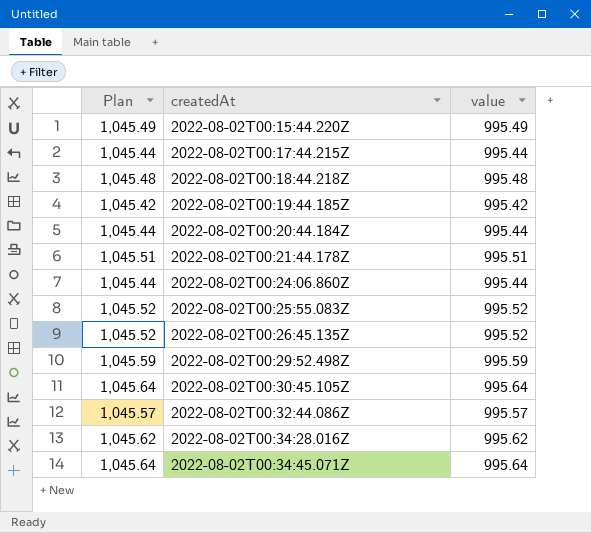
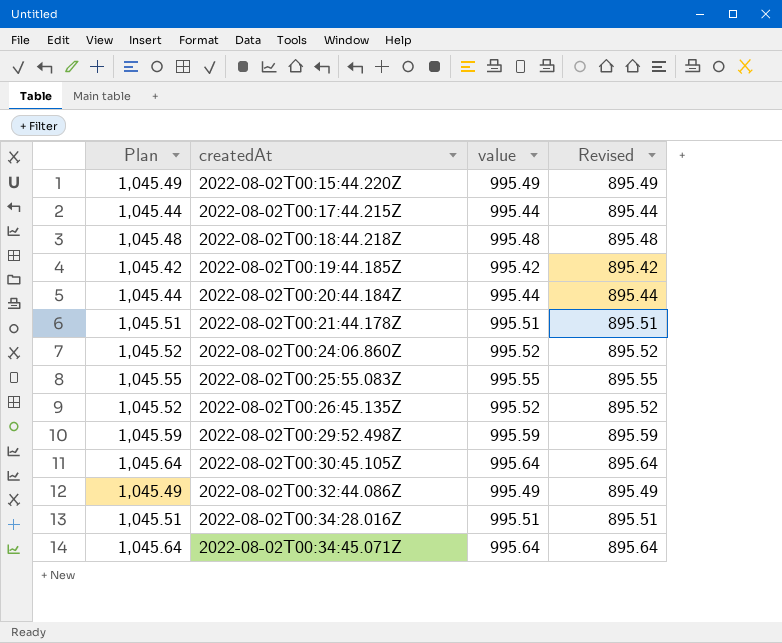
column Revised | formula: none -> [value] - 100
2022-08-02T00:24:06.860Z | Plan: 1,045.44 -> 1,045.52
2022-08-02T00:24:06.860Z | value: 995.44 -> 995.52
2022-08-02T00:25:55.083Z | Plan: 1,045.52 -> 1,045.55
2022-08-02T00:25:55.083Z | value: 995.52 -> 995.55
2022-08-02T00:32:44.086Z | Plan: 1,045.57 -> 1,045.49
2022-08-02T00:32:44.086Z | value: 995.57 -> 995.49
2022-08-02T00:34:28.016Z | Plan: 1,045.62 -> 1,045.51
2022-08-02T00:34:28.016Z | value: 995.62 -> 995.51

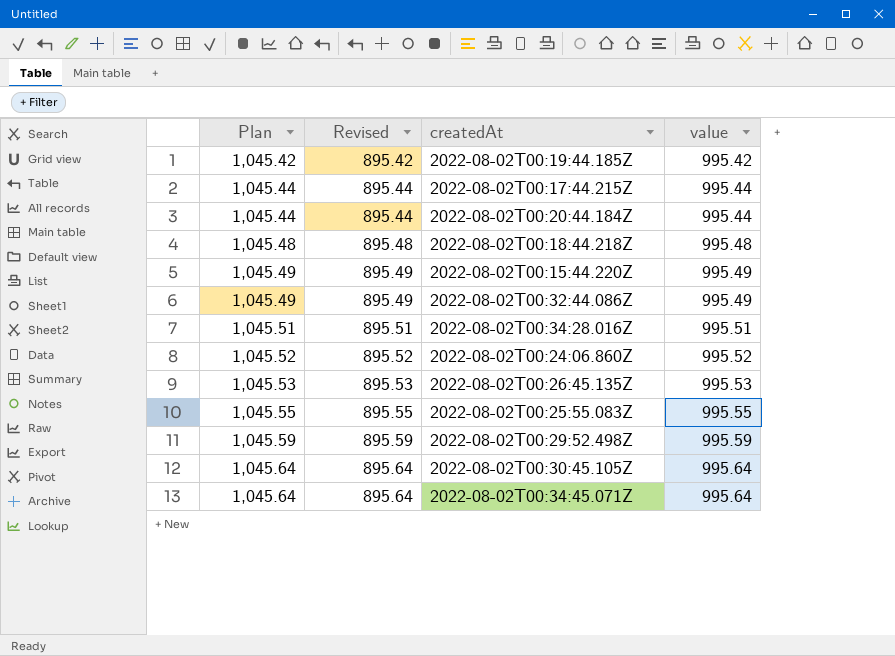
row order: createdAt ascending -> Plan ascending
column Revised | position: 4 -> 2
row 2022-08-02T00:21:44.178Z: 1,045.51 | 995.51 | 895.51 -> none
2022-08-02T00:26:45.135Z | Plan: 1,045.52 -> 1,045.53
2022-08-02T00:26:45.135Z | Revised: 895.52 -> 895.53
2022-08-02T00:26:45.135Z | value: 995.52 -> 995.53

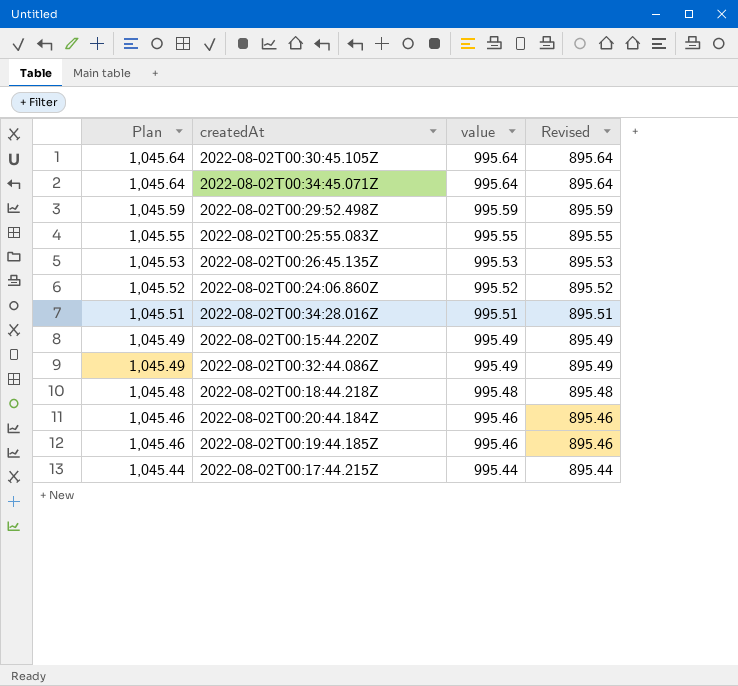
row order: Plan ascending -> Plan descending
column Revised | position: 2 -> 4
2022-08-02T00:20:44.184Z | Plan: 1,045.44 -> 1,045.46
2022-08-02T00:20:44.184Z | value: 995.44 -> 995.46
2022-08-02T00:20:44.184Z | Revised: 895.44 -> 895.46
2022-08-02T00:19:44.185Z | Plan: 1,045.42 -> 1,045.46
2022-08-02T00:19:44.185Z | value: 995.42 -> 995.46
2022-08-02T00:19:44.185Z | Revised: 895.42 -> 895.46

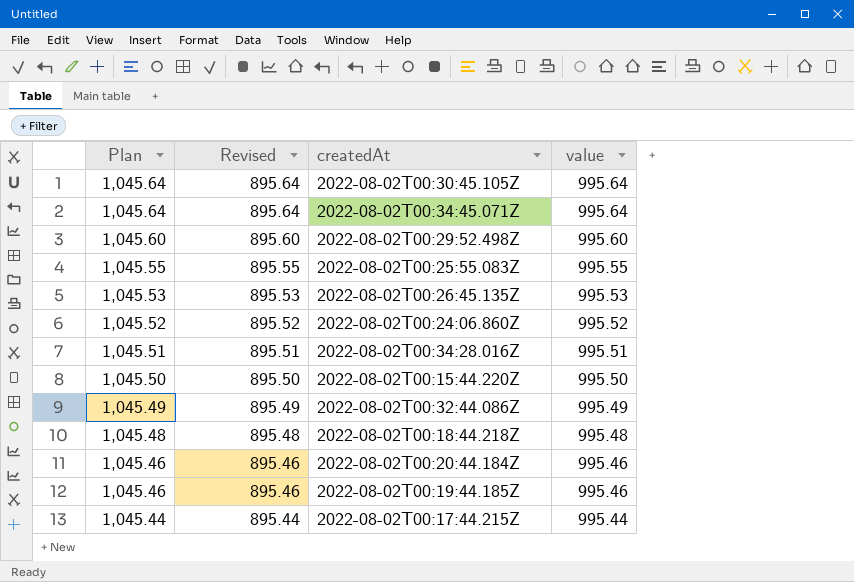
column Revised | position: 4 -> 2
2022-08-02T00:29:52.498Z | Plan: 1,045.59 -> 1,045.60
2022-08-02T00:29:52.498Z | Revised: 895.59 -> 895.60
2022-08-02T00:29:52.498Z | value: 995.59 -> 995.60
2022-08-02T00:15:44.220Z | Plan: 1,045.49 -> 1,045.50
2022-08-02T00:15:44.220Z | Revised: 895.49 -> 895.50
2022-08-02T00:15:44.220Z | value: 995.49 -> 995.50

